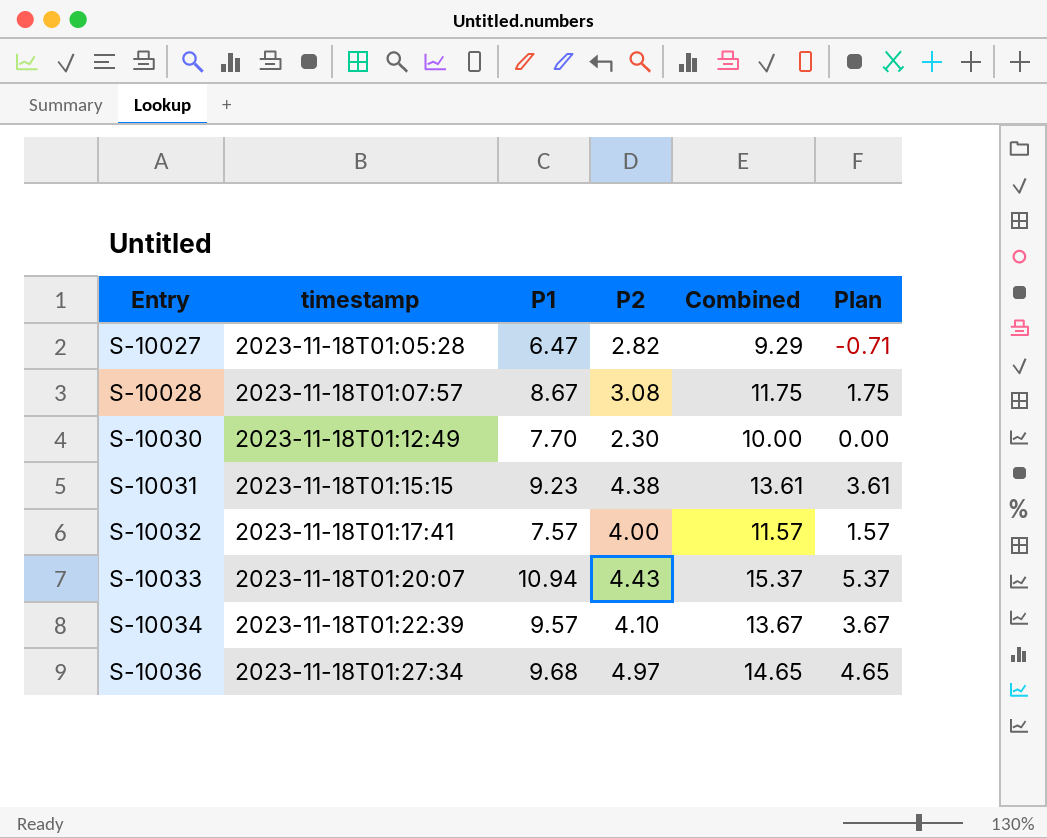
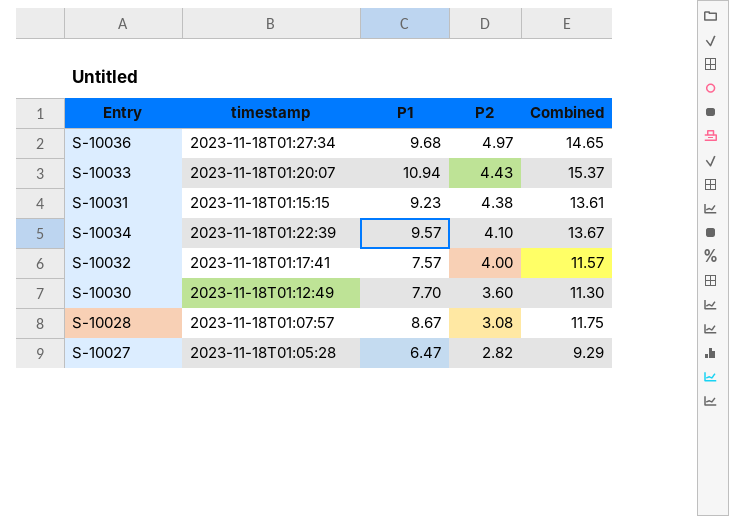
row order: Entry ascending -> P2 descending
column Plan | formula: [Combined] - 10 -> none
S-10030 | P2: 2.30 -> 3.60
S-10030 | Combined: 10.00 -> 11.30

